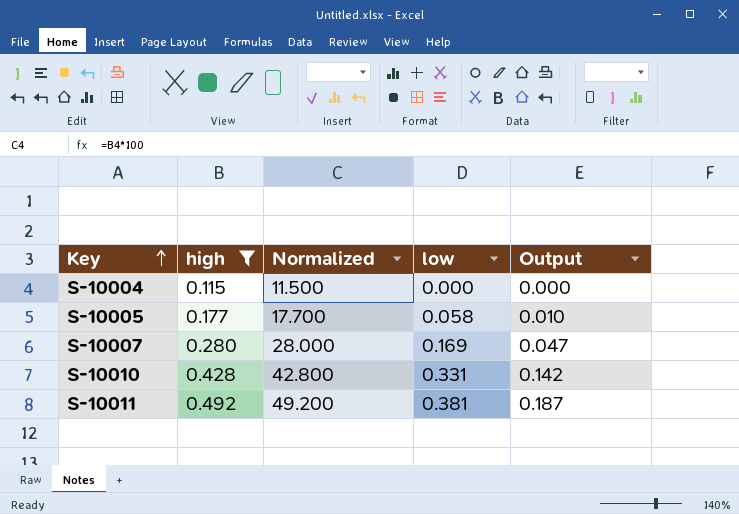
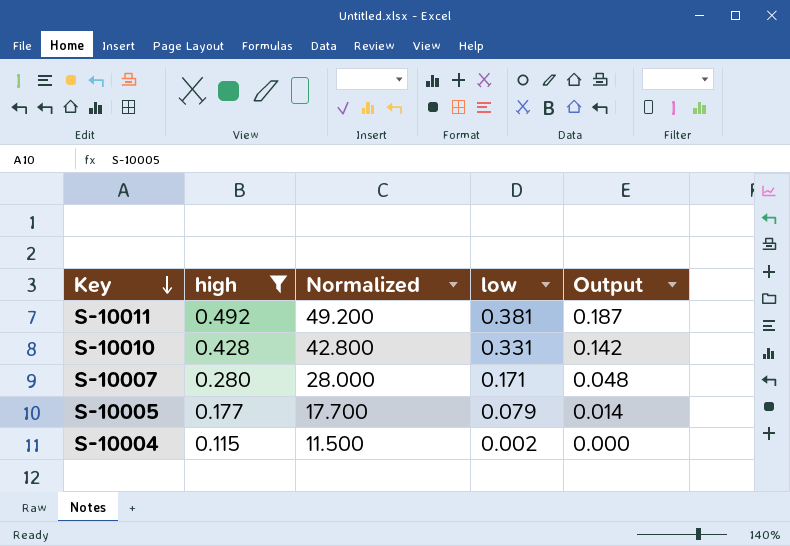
row order: Key ascending -> Key descending
S-10007 | low: 0.169 -> 0.171
S-10007 | Output: 0.047 -> 0.048
S-10005 | low: 0.058 -> 0.079
S-10005 | Output: 0.010 -> 0.014
S-10004 | low: 0.000 -> 0.002

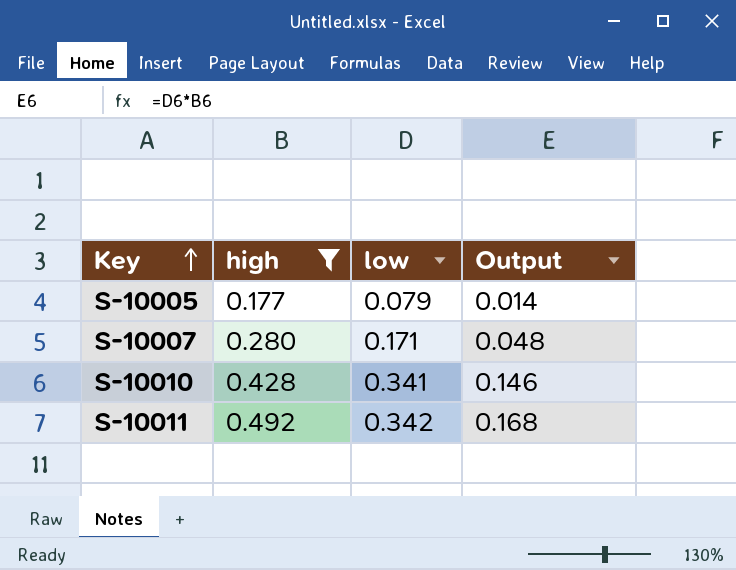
row order: Key descending -> Key ascending
column Normalized | formula: [high] * 100 -> none
row S-10004: 0.115 | 11.500 | 0.002 | 0.000 -> none
S-10010 | low: 0.331 -> 0.341
S-10010 | Output: 0.142 -> 0.146
S-10011 | low: 0.381 -> 0.342
S-10011 | Output: 0.187 -> 0.168

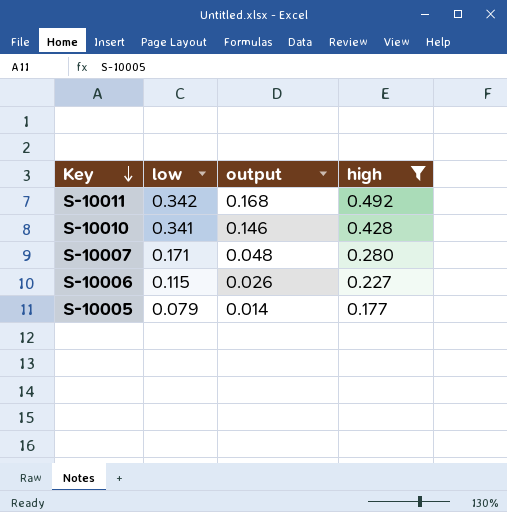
row order: Key ascending -> Key descending
column name: Output -> output
column high | position: 2 -> 4
row S-10006: none -> 0.115 | 0.026 | 0.227

